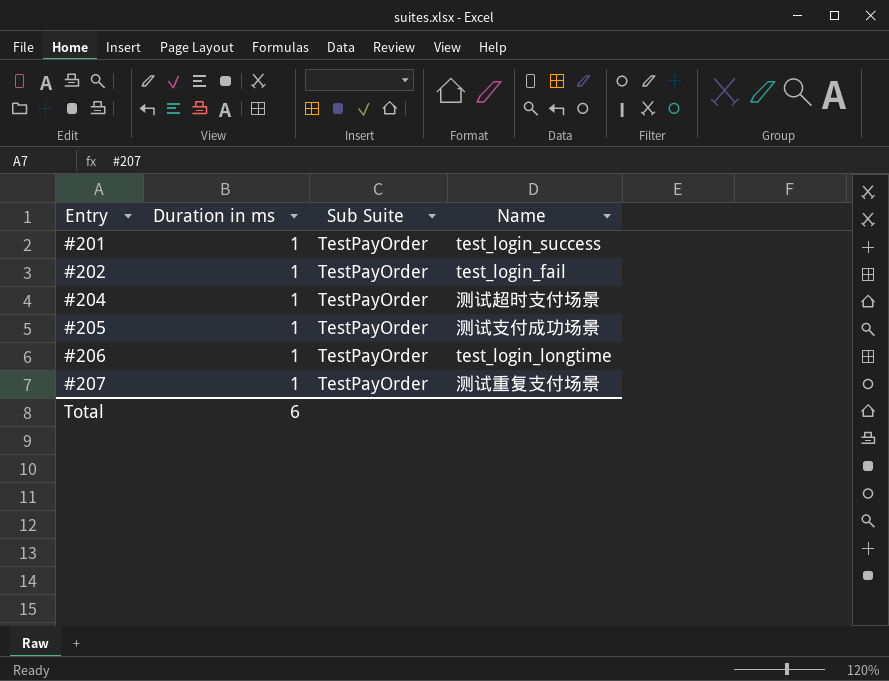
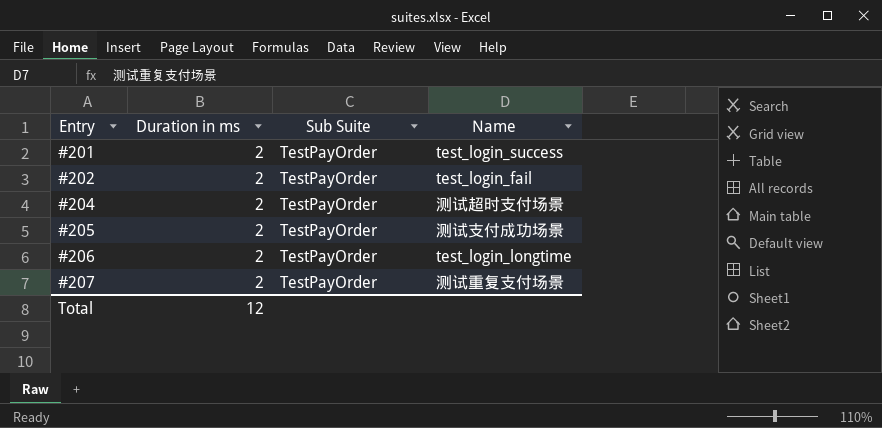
#201 | Duration in ms: 1 -> 2
#202 | Duration in ms: 1 -> 2
#204 | Duration in ms: 1 -> 2
#205 | Duration in ms: 1 -> 2
#206 | Duration in ms: 1 -> 2
#207 | Duration in ms: 1 -> 2
Total | Duration in ms: 6 -> 12

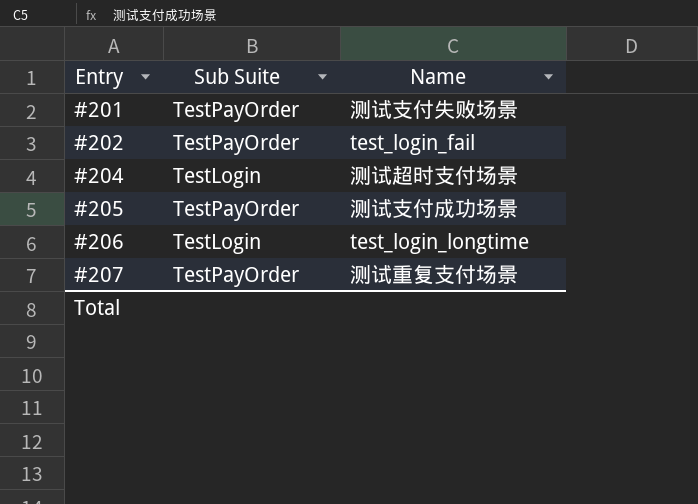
column Duration in ms | position: 2 -> none
#201 | Name: test_login_success -> 测试支付失败场景
#204 | Sub Suite: TestPayOrder -> TestLogin
#206 | Sub Suite: TestPayOrder -> TestLogin

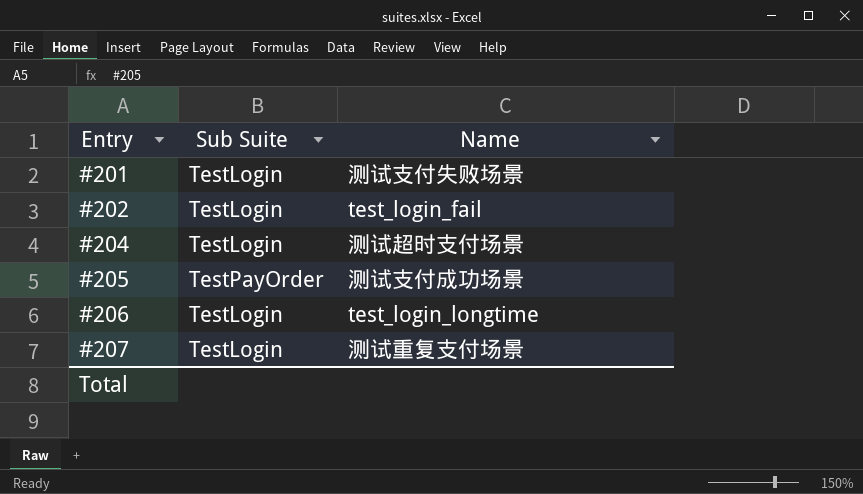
#201 | Sub Suite: TestPayOrder -> TestLogin
#202 | Sub Suite: TestPayOrder -> TestLogin
#207 | Sub Suite: TestPayOrder -> TestLogin

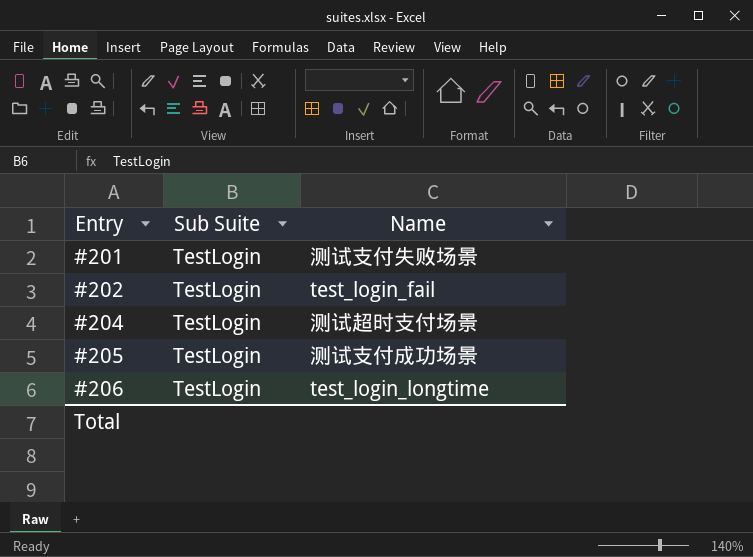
row #207: TestLogin | 测试重复支付场景 -> none
#205 | Sub Suite: TestPayOrder -> TestLogin

